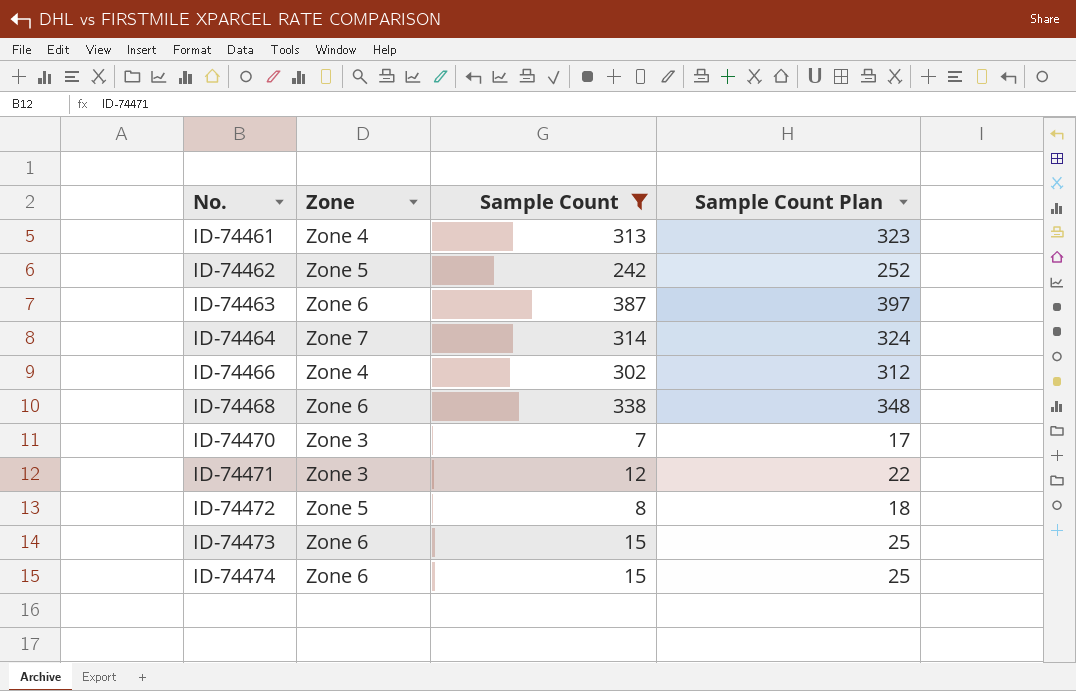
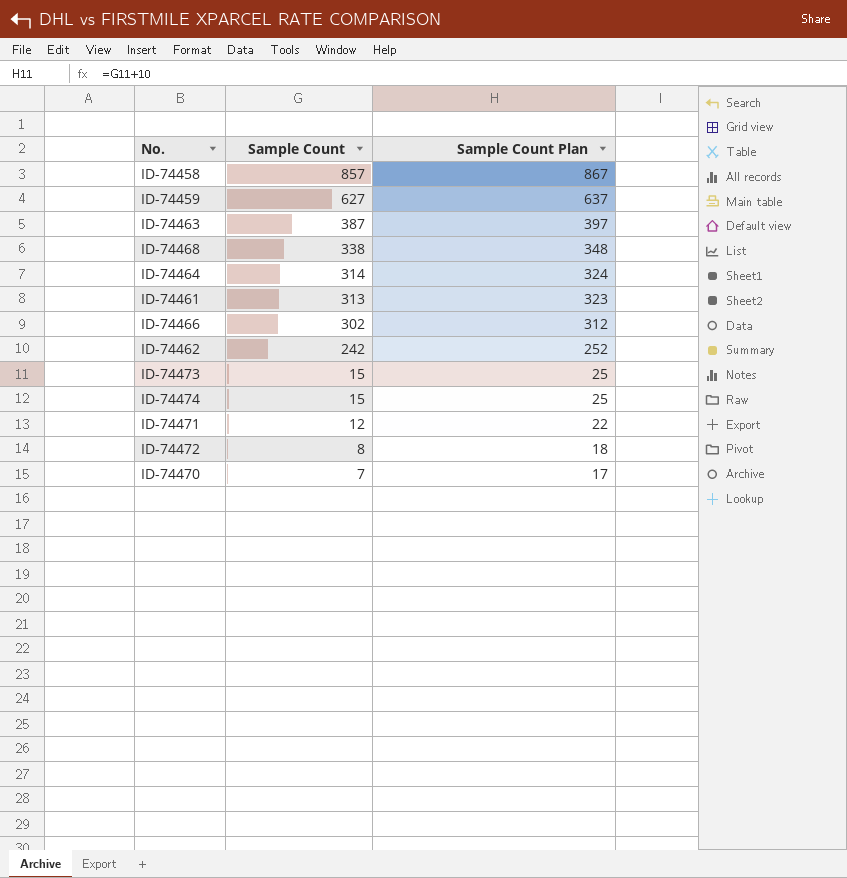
filter: Sample Count <= 387 -> none
row order: No. ascending -> Sample Count descending
column Zone | position: 2 -> none

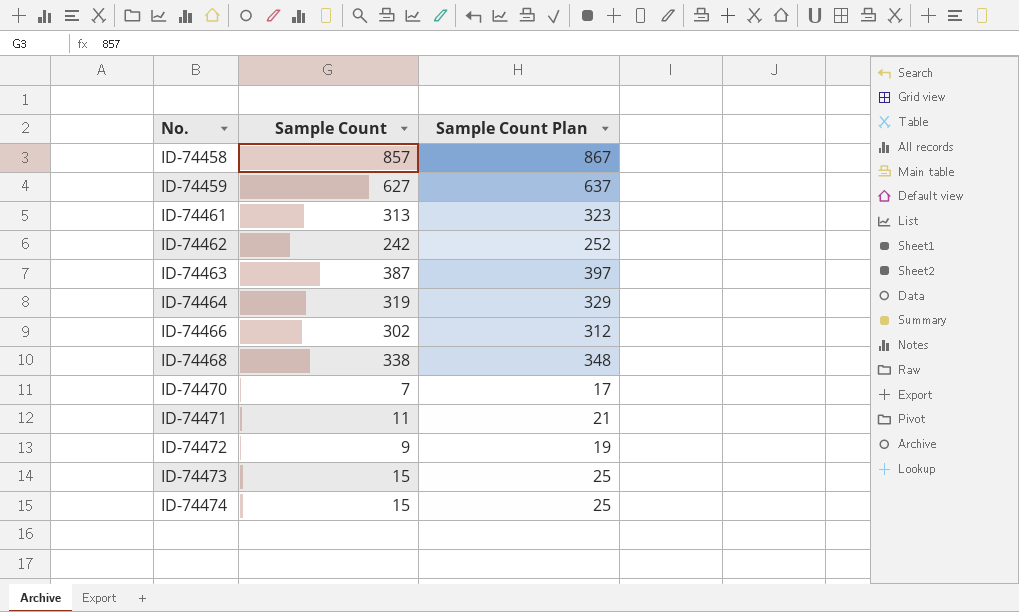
row order: Sample Count descending -> No. ascending
ID-74464 | Sample Count: 314 -> 319
ID-74464 | Sample Count Plan: 324 -> 329
ID-74471 | Sample Count: 12 -> 11
ID-74471 | Sample Count Plan: 22 -> 21
ID-74472 | Sample Count: 8 -> 9
ID-74472 | Sample Count Plan: 18 -> 19

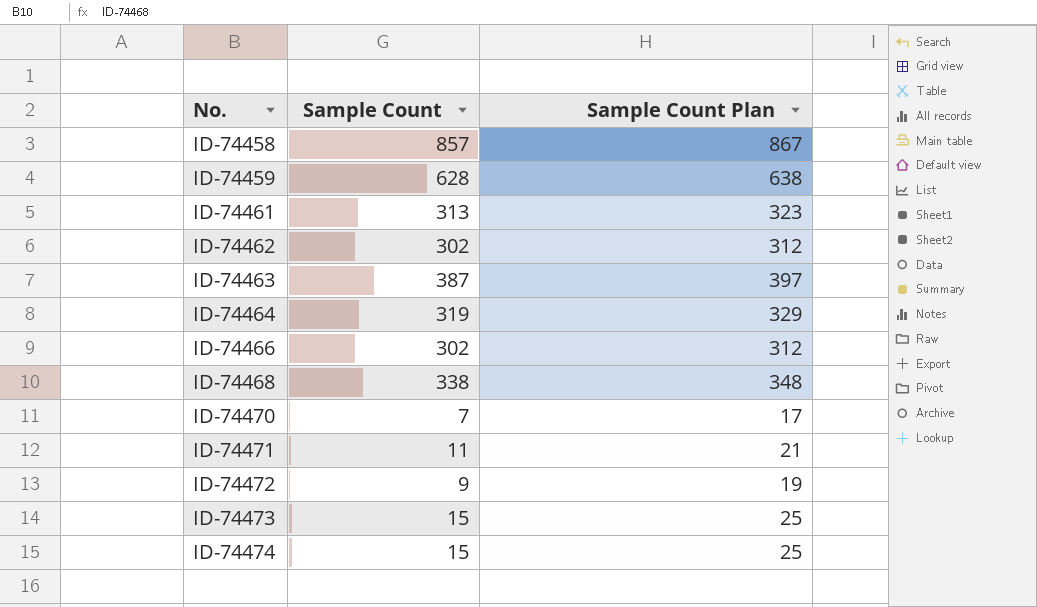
ID-74459 | Sample Count: 627 -> 628
ID-74459 | Sample Count Plan: 637 -> 638
ID-74462 | Sample Count: 242 -> 302
ID-74462 | Sample Count Plan: 252 -> 312

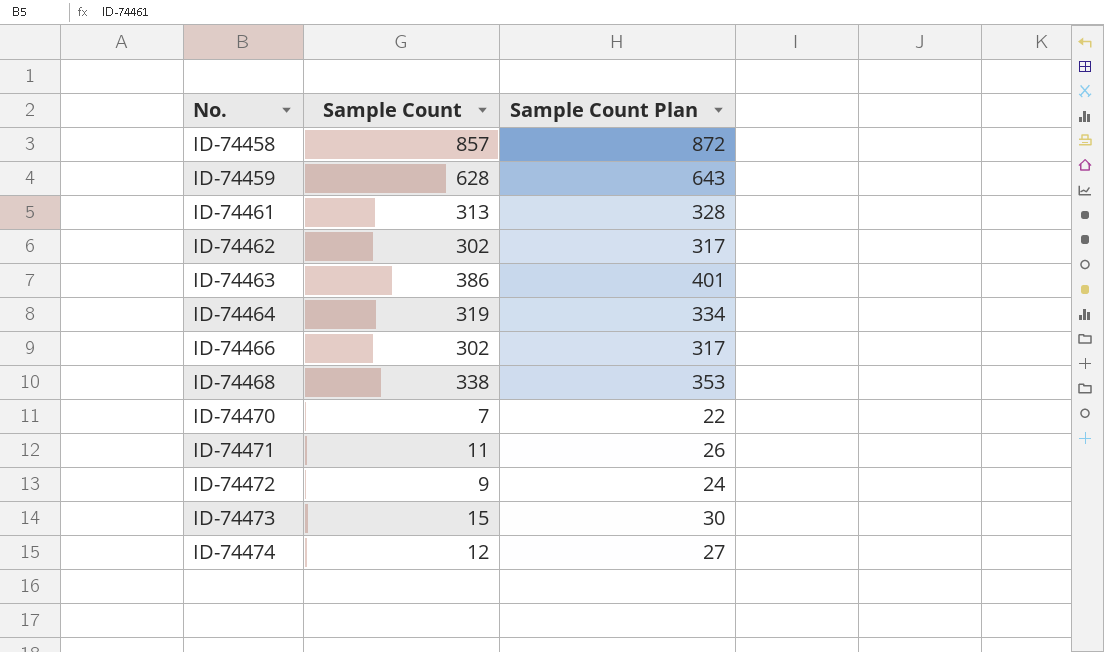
column Sample Count Plan | formula: [Sample Count] + 10 -> [Sample Count] + 15
ID-74463 | Sample Count: 387 -> 386
ID-74474 | Sample Count: 15 -> 12

